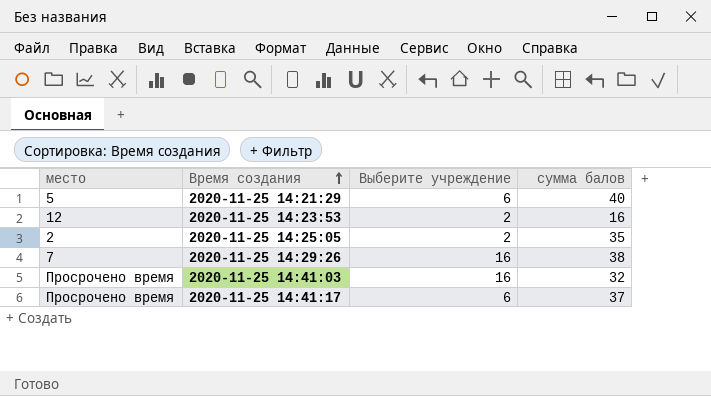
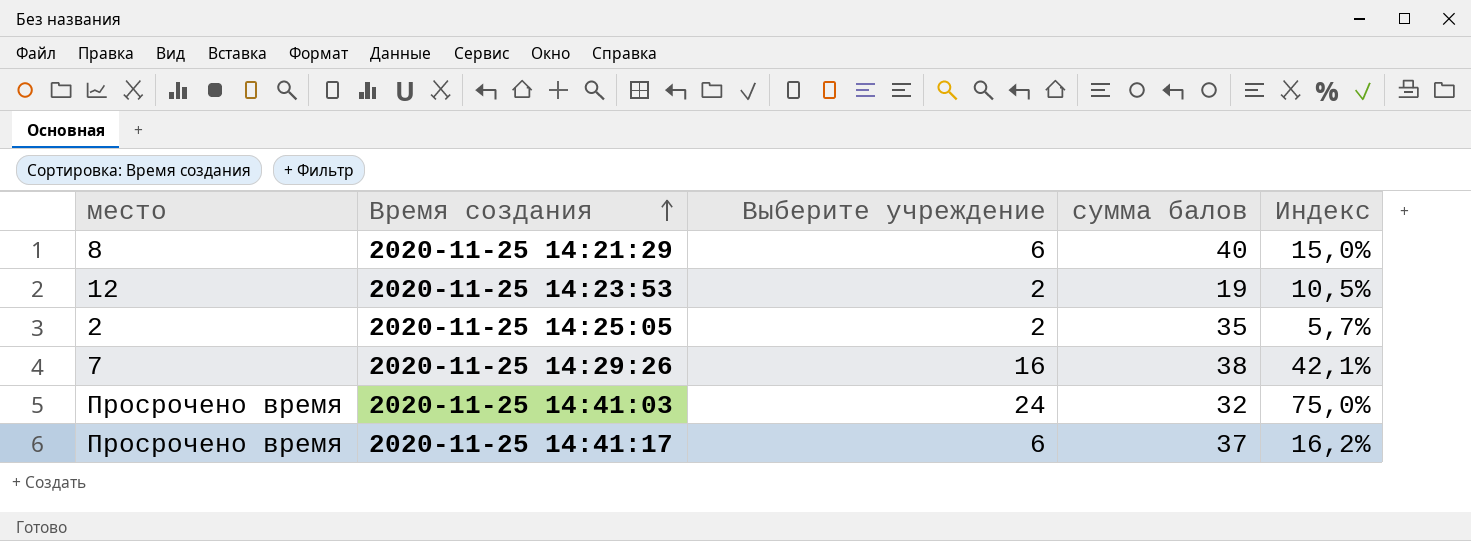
column Индекс | formula: none -> [Выберите учреждение] / [сумма балов]
2020-11-25 14:21:29 | место: 5 -> 8
2020-11-25 14:23:53 | сумма балов: 16 -> 19
2020-11-25 14:41:03 | Выберите учреждение: 16 -> 24

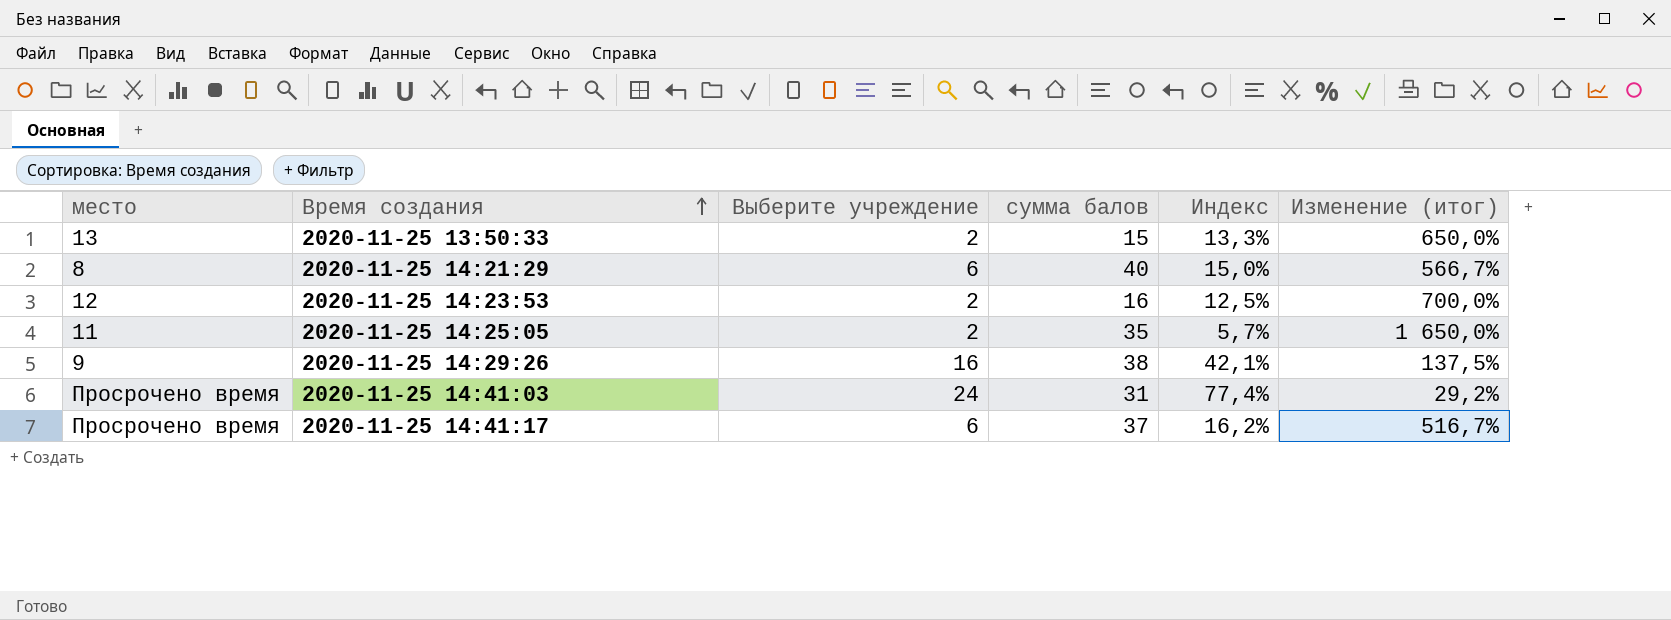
column Изменение (итог) | formula: none -> ([сумма балов] - [Выберите учреждение]) / [Выберите учреждение]
row 2020-11-25 13:50:33: none -> 13 | 2 | 15 | 13,3% | 650,0%
2020-11-25 14:23:53 | сумма балов: 19 -> 16
2020-11-25 14:23:53 | Индекс: 10,5% -> 12,5%
2020-11-25 14:25:05 | место: 2 -> 11
2020-11-25 14:29:26 | место: 7 -> 9
2020-11-25 14:41:03 | сумма балов: 32 -> 31
2020-11-25 14:41:03 | Индекс: 75,0% -> 77,4%

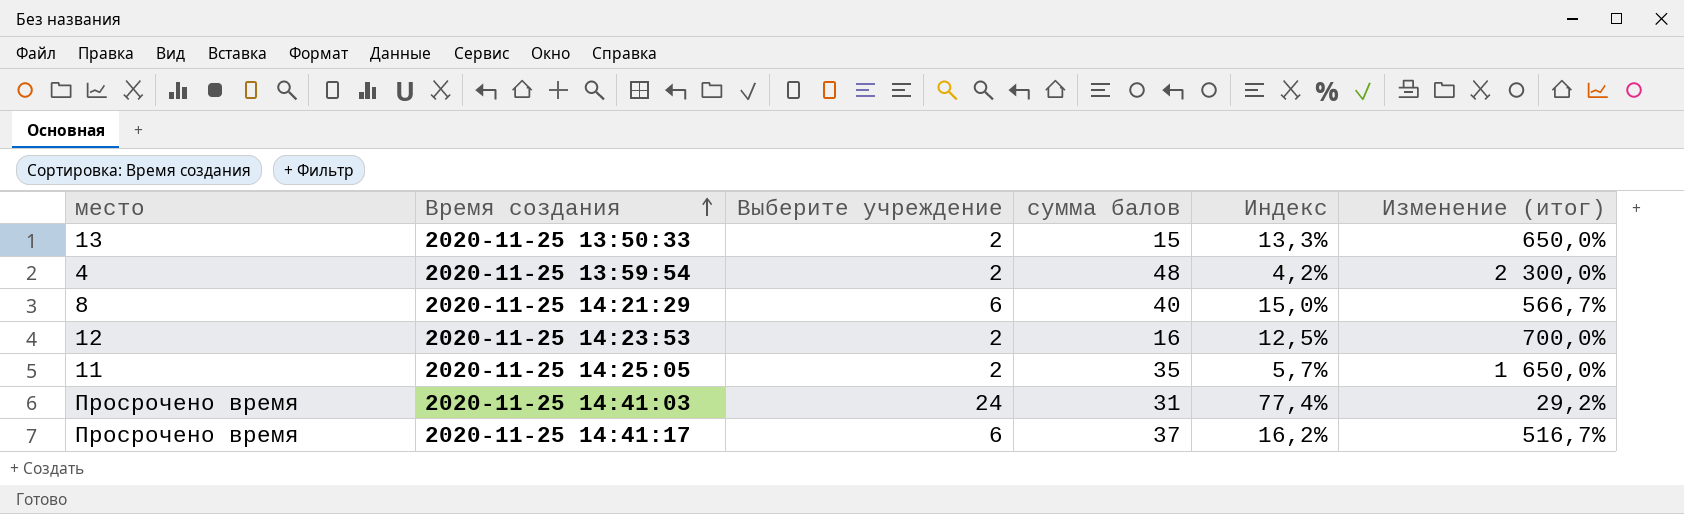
row 2020-11-25 14:29:26: 9 | 16 | 38 | 42,1% | 137,5% -> none
row 2020-11-25 13:59:54: none -> 4 | 2 | 48 | 4,2% | 2 300,0%

